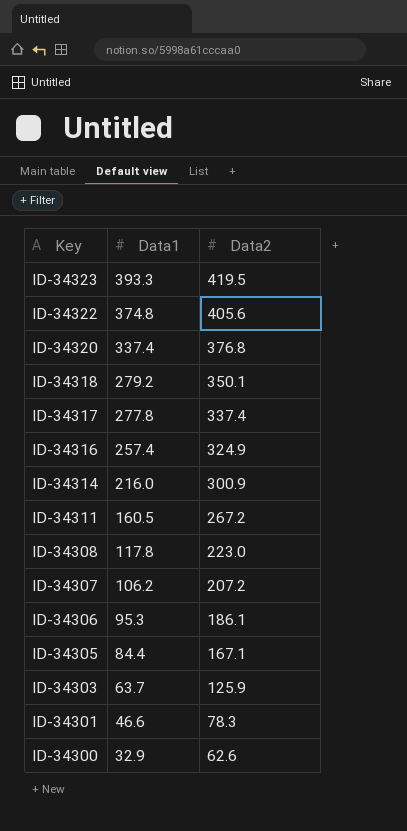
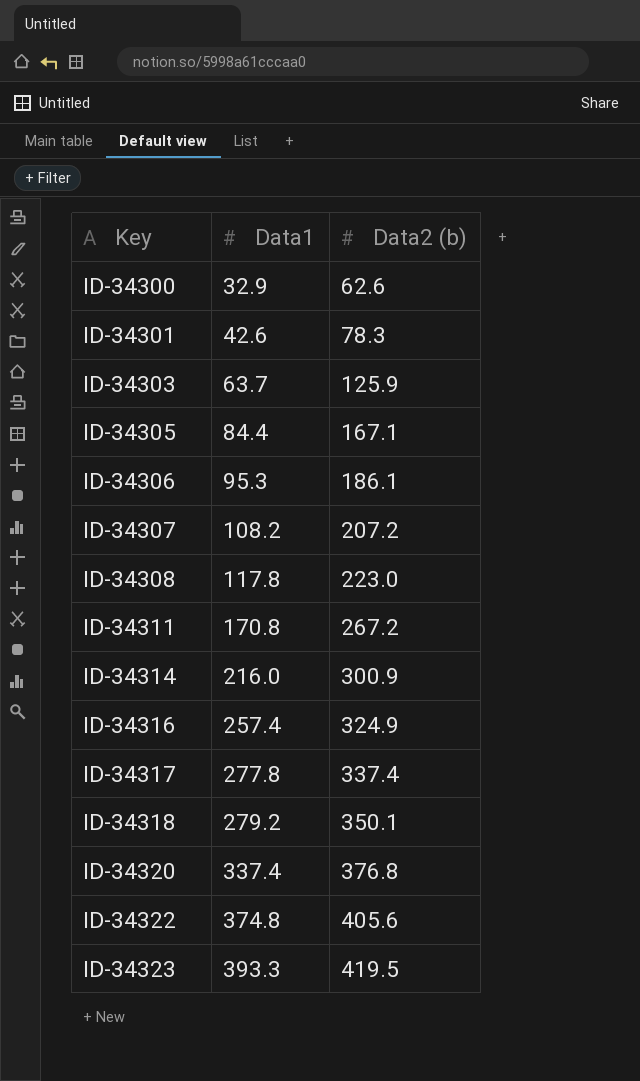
row order: Key descending -> Key ascending
column name: Data2 -> Data2 (b)
ID-34301 | Data1: 46.6 -> 42.6
ID-34307 | Data1: 106.2 -> 108.2
ID-34311 | Data1: 160.5 -> 170.8

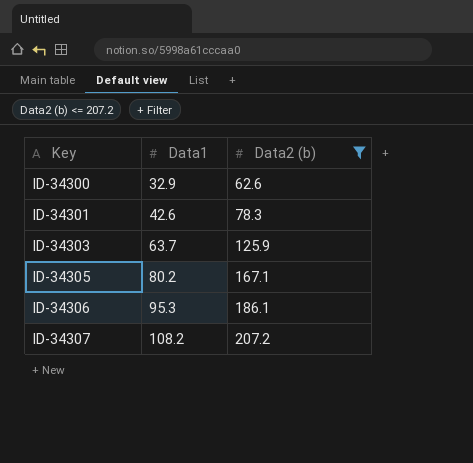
filter: none -> Data2 (b) <= 207.2
ID-34305 | Data1: 84.4 -> 80.2

